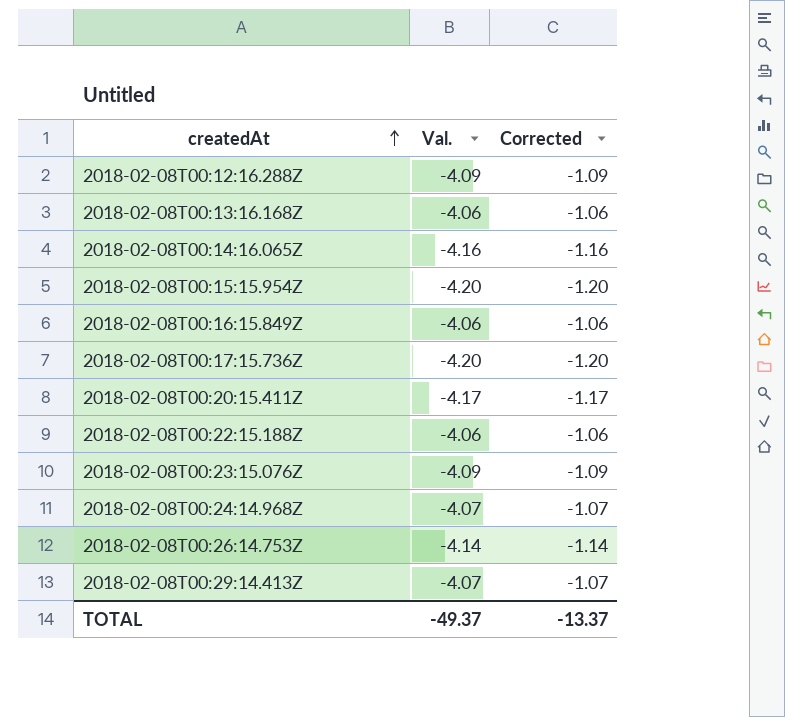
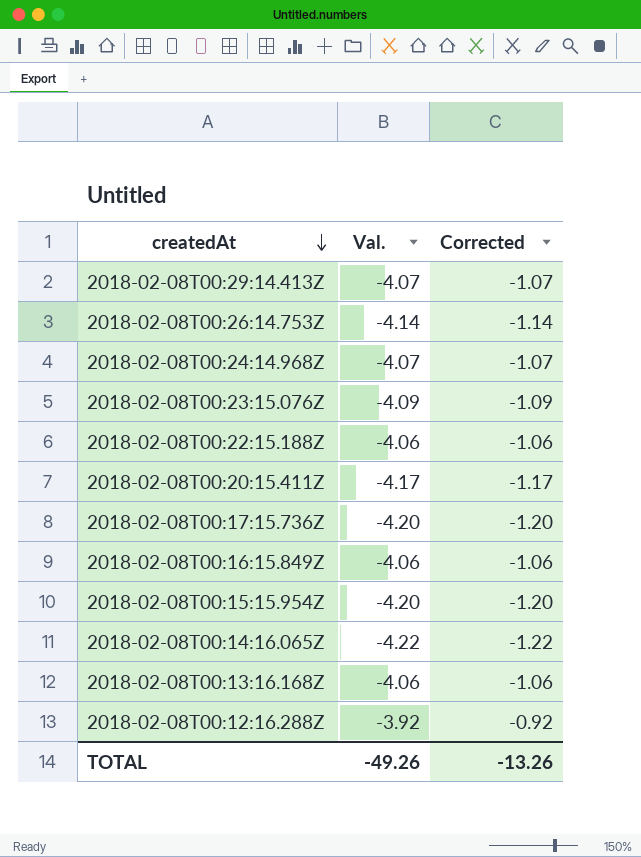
row order: createdAt ascending -> createdAt descending
2018-02-08T00:14:16.065Z | Val.: -4.16 -> -4.22
2018-02-08T00:14:16.065Z | Corrected: -1.16 -> -1.22
2018-02-08T00:12:16.288Z | Val.: -4.09 -> -3.92
2018-02-08T00:12:16.288Z | Corrected: -1.09 -> -0.92
TOTAL | Val.: -49.37 -> -49.26
TOTAL | Corrected: -13.37 -> -13.26

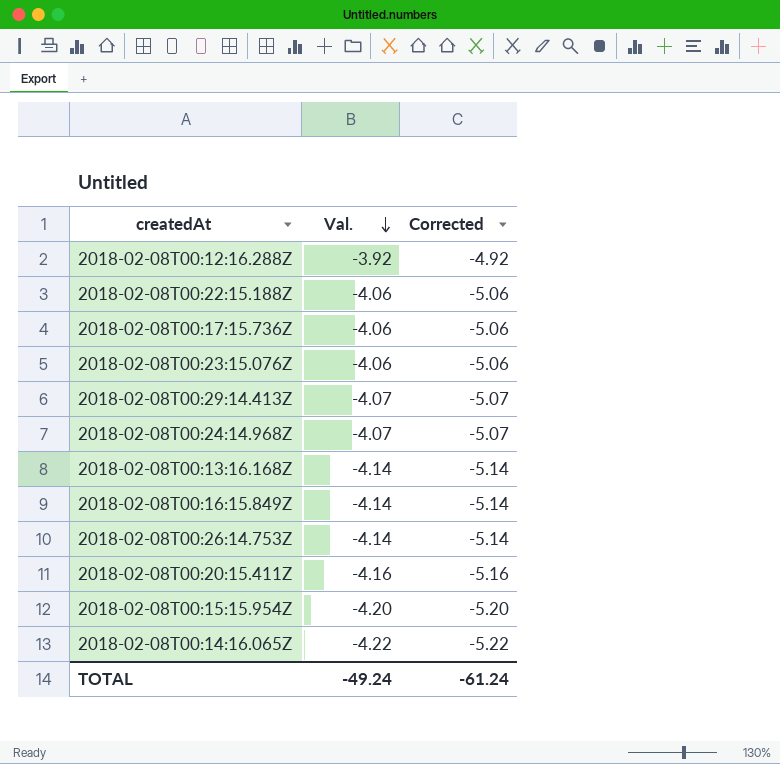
row order: createdAt descending -> Val. descending
column Corrected | formula: [Val.] + 3 -> [Val.] - 1
2018-02-08T00:17:15.736Z | Val.: -4.20 -> -4.06
2018-02-08T00:23:15.076Z | Val.: -4.09 -> -4.06
2018-02-08T00:13:16.168Z | Val.: -4.06 -> -4.14
2018-02-08T00:16:15.849Z | Val.: -4.06 -> -4.14
2018-02-08T00:20:15.411Z | Val.: -4.17 -> -4.16
TOTAL | Val.: -49.26 -> -49.24
TOTAL | Corrected: -13.26 -> -61.24

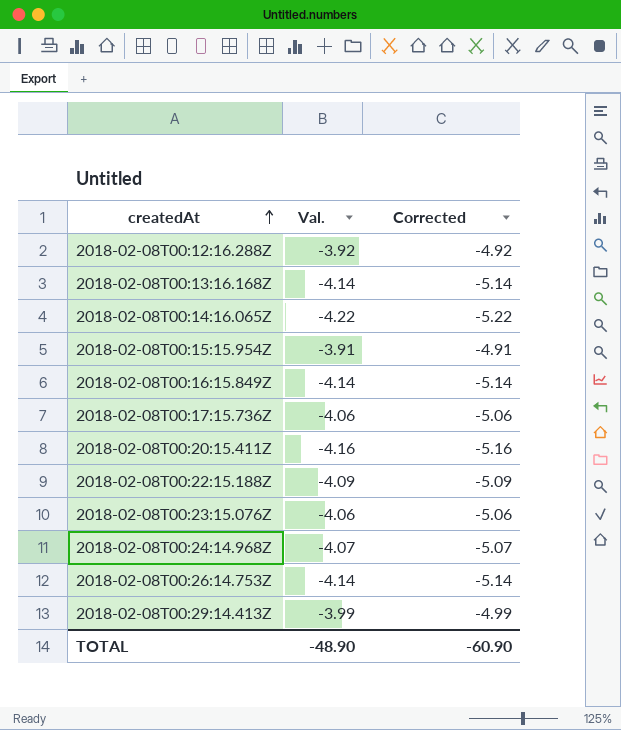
row order: Val. descending -> createdAt ascending
2018-02-08T00:15:15.954Z | Val.: -4.20 -> -3.91
2018-02-08T00:15:15.954Z | Corrected: -5.20 -> -4.91
2018-02-08T00:22:15.188Z | Val.: -4.06 -> -4.09
2018-02-08T00:22:15.188Z | Corrected: -5.06 -> -5.09
2018-02-08T00:29:14.413Z | Val.: -4.07 -> -3.99
2018-02-08T00:29:14.413Z | Corrected: -5.07 -> -4.99
TOTAL | Val.: -49.24 -> -48.90
TOTAL | Corrected: -61.24 -> -60.90

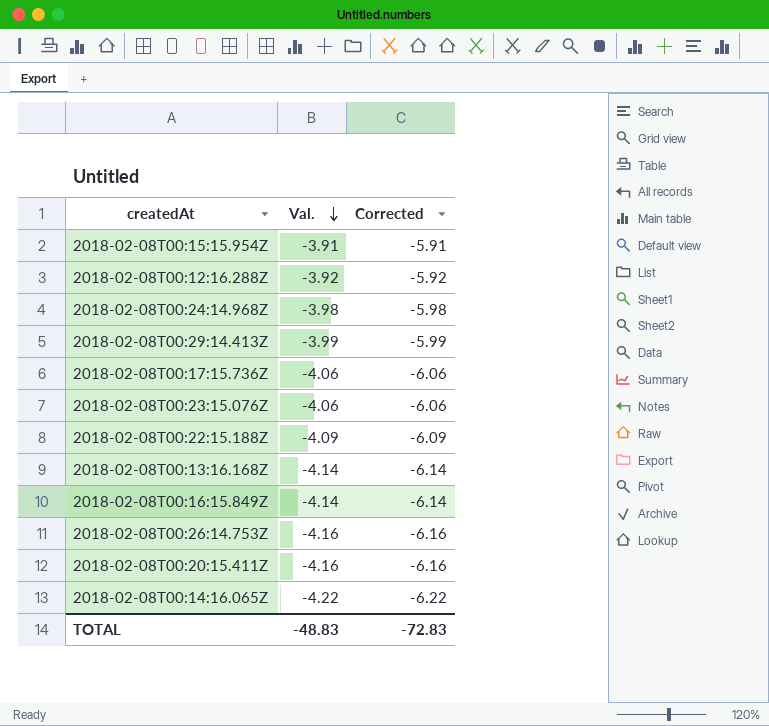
row order: createdAt ascending -> Val. descending
column Corrected | formula: [Val.] - 1 -> [Val.] - 2
2018-02-08T00:24:14.968Z | Val.: -4.07 -> -3.98
2018-02-08T00:26:14.753Z | Val.: -4.14 -> -4.16
TOTAL | Val.: -48.90 -> -48.83
TOTAL | Corrected: -60.90 -> -72.83

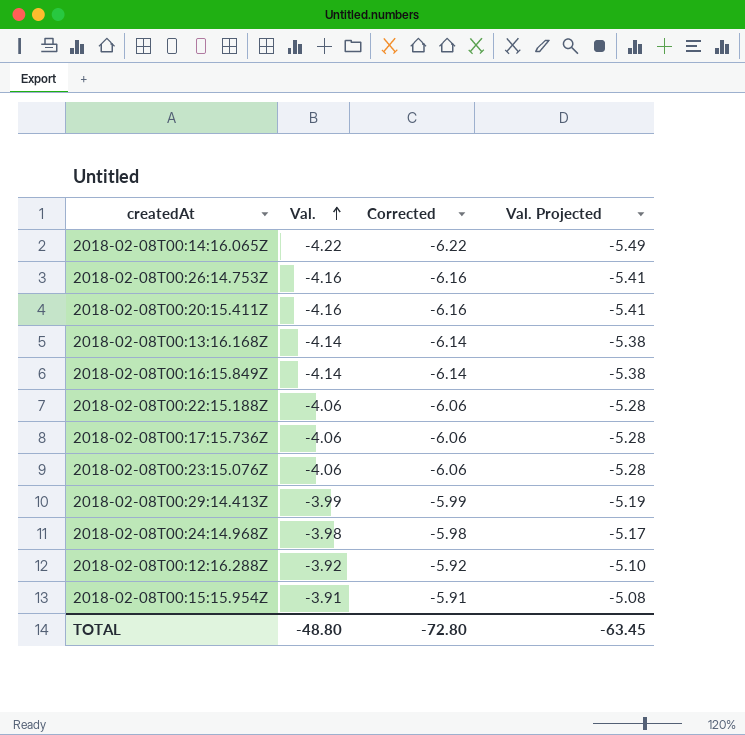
row order: Val. descending -> Val. ascending
column Val. Projected | formula: none -> [Val.] * 1.3
2018-02-08T00:22:15.188Z | Val.: -4.09 -> -4.06
2018-02-08T00:22:15.188Z | Corrected: -6.09 -> -6.06
TOTAL | Val.: -48.83 -> -48.80
TOTAL | Corrected: -72.83 -> -72.80

